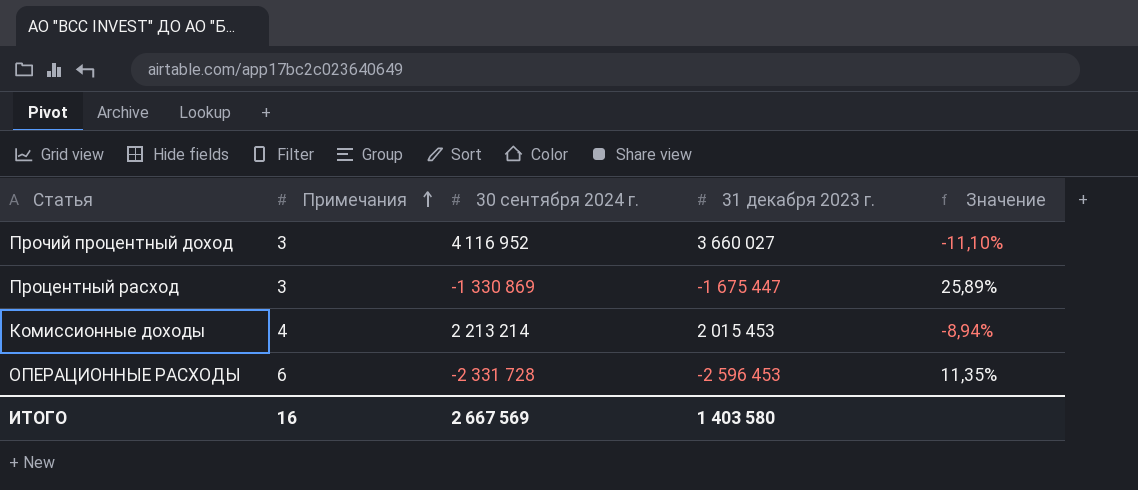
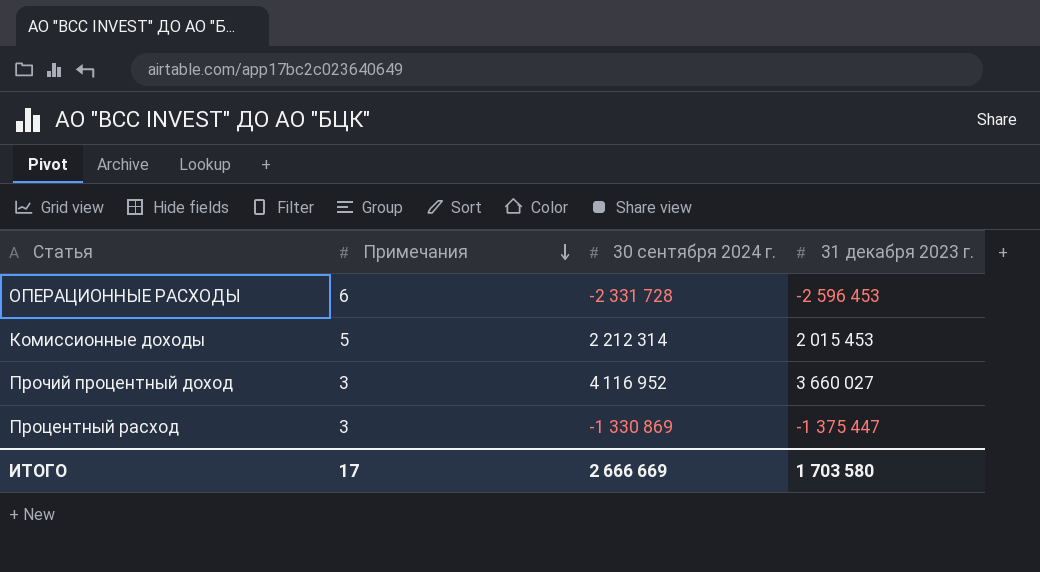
row order: Примечания ascending -> Примечания descending
column Значение | formula: ([31 декабря 2023 г.] - [30 сентября 2024 г.]) / [30 сентября 2024 г.] -> none
Комиссионные доходы | Примечания: 4 -> 5
Комиссионные доходы | 30 сентября 2024 г.: 2 213 214 -> 2 212 314
Процентный расход | 31 декабря 2023 г.: -1 675 447 -> -1 375 447
ИТОГО | Примечания: 16 -> 17
ИТОГО | 30 сентября 2024 г.: 2 667 569 -> 2 666 669
ИТОГО | 31 декабря 2023 г.: 1 403 580 -> 1 703 580

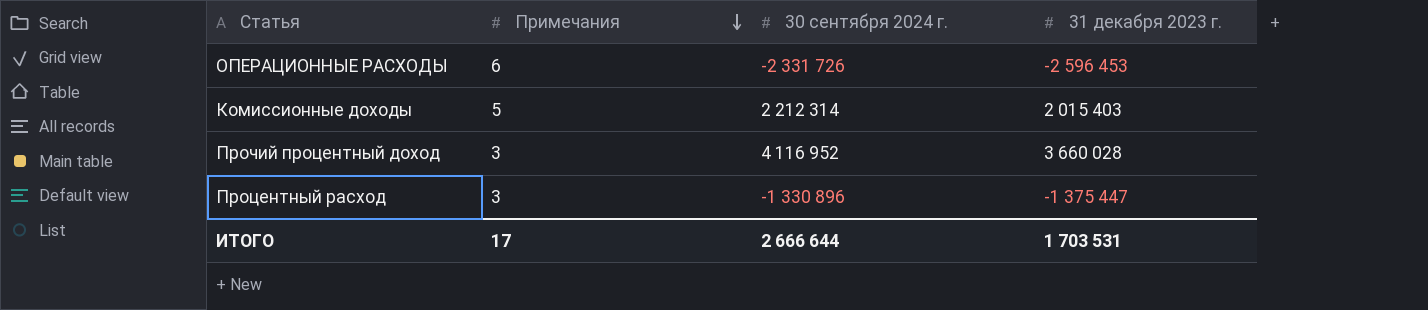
ОПЕРАЦИОННЫЕ РАСХОДЫ | 30 сентября 2024 г.: -2 331 728 -> -2 331 726
Комиссионные доходы | 31 декабря 2023 г.: 2 015 453 -> 2 015 403
Прочий процентный доход | 31 декабря 2023 г.: 3 660 027 -> 3 660 028
Процентный расход | 30 сентября 2024 г.: -1 330 869 -> -1 330 896
ИТОГО | 30 сентября 2024 г.: 2 666 669 -> 2 666 644
ИТОГО | 31 декабря 2023 г.: 1 703 580 -> 1 703 531

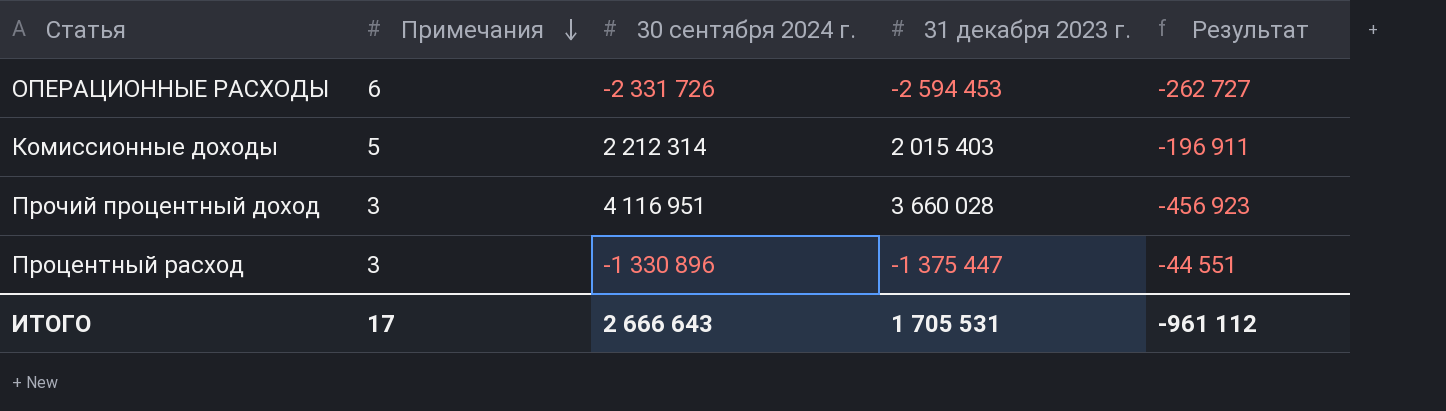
column Результат | formula: none -> [31 декабря 2023 г.] - [30 сентября 2024 г.]
ОПЕРАЦИОННЫЕ РАСХОДЫ | 31 декабря 2023 г.: -2 596 453 -> -2 594 453
Прочий процентный доход | 30 сентября 2024 г.: 4 116 952 -> 4 116 951
ИТОГО | 30 сентября 2024 г.: 2 666 644 -> 2 666 643
ИТОГО | 31 декабря 2023 г.: 1 703 531 -> 1 705 531

